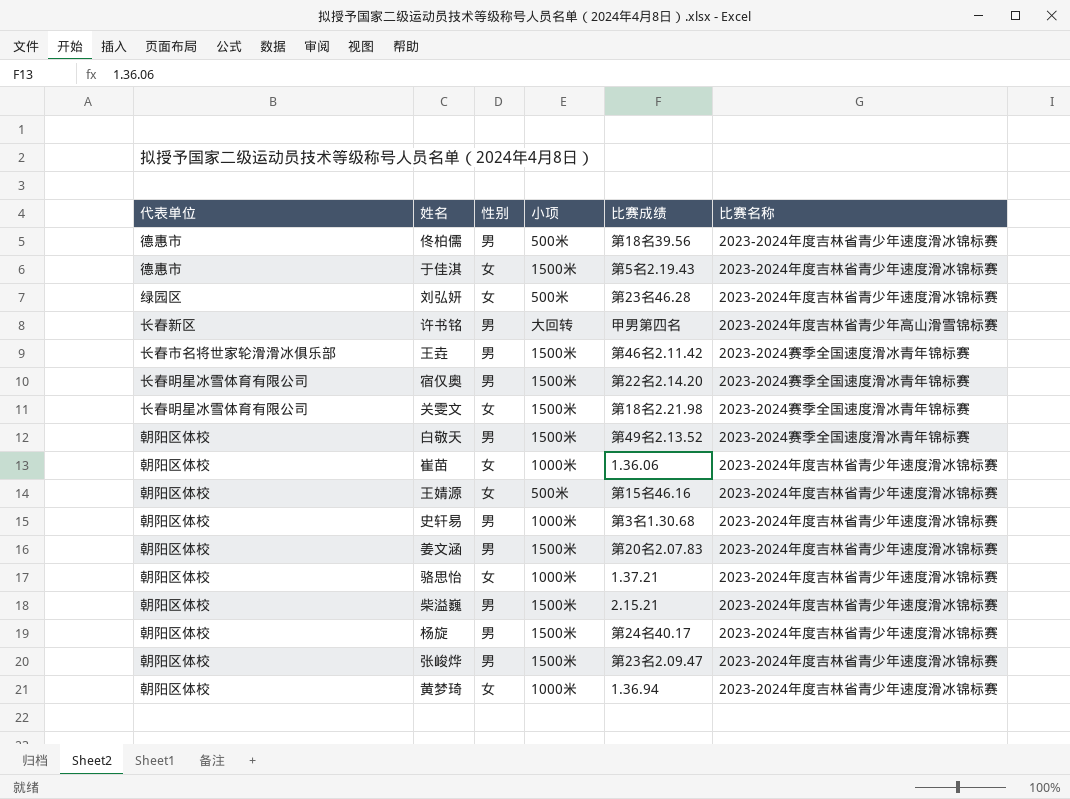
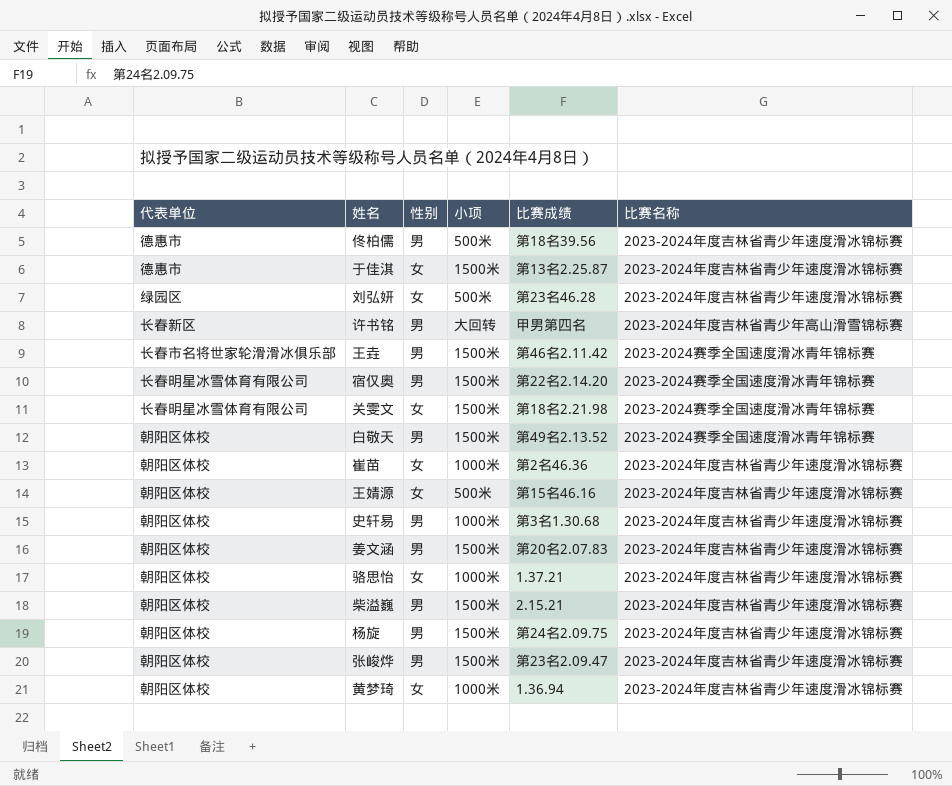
于佳淇 | 比赛成绩: 第5名2.19.43 -> 第13名2.25.87
崔苗 | 比赛成绩: 1.36.06 -> 第2名46.36
杨旋 | 比赛成绩: 第24名40.17 -> 第24名2.09.75

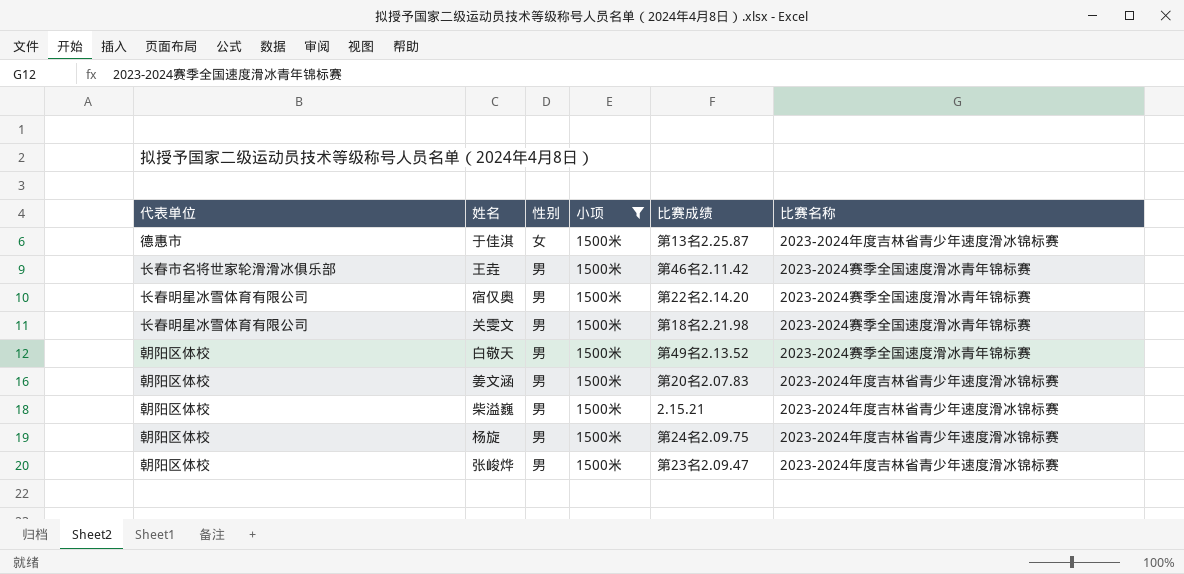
filter: none -> 小项 = 1500米
关雯文 | 性别: 女 -> 男

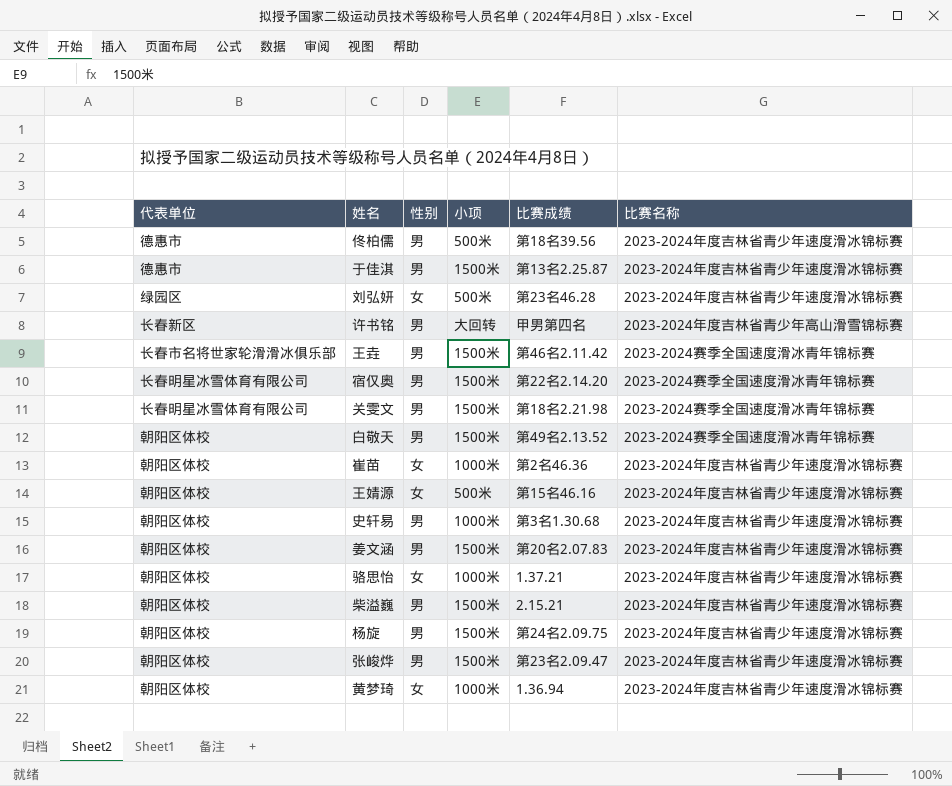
filter: 小项 = 1500米 -> none
于佳淇 | 性别: 女 -> 男

